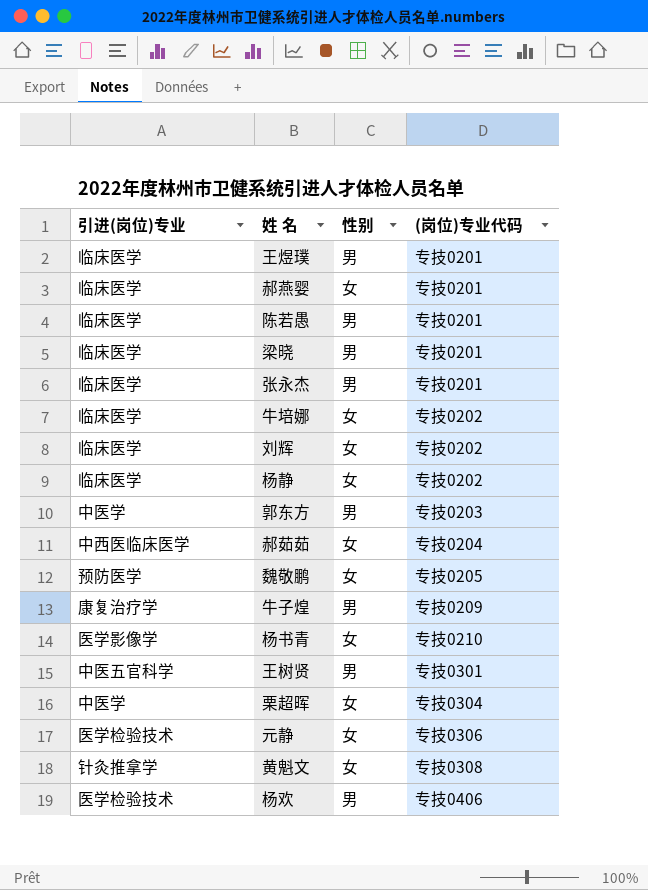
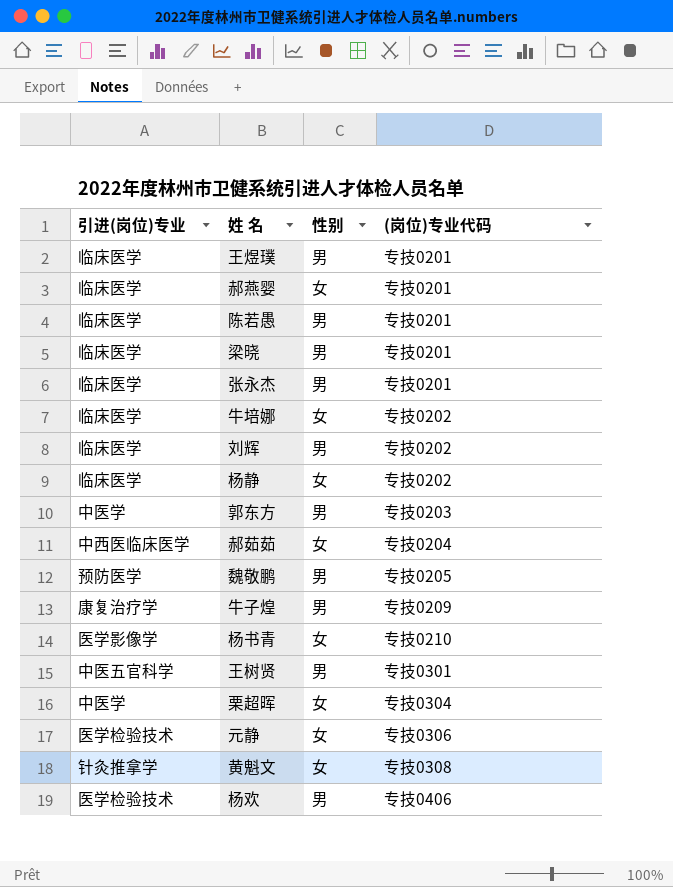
刘辉 | 性别: 女 -> 男
魏敬鹏 | 性别: 女 -> 男

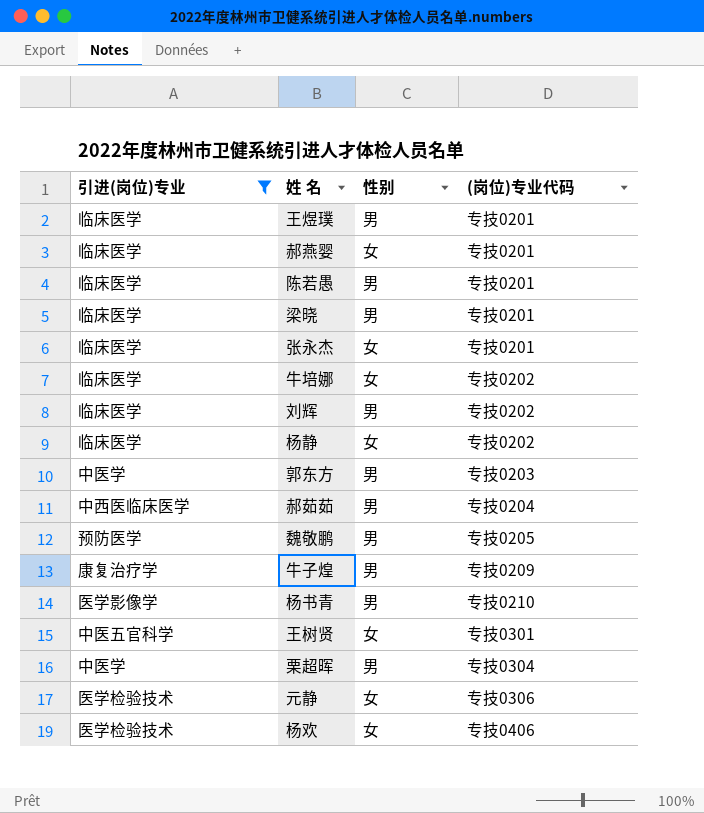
filter: none -> 引进(岗位)专业 != 针灸推拿学
张永杰 | 性别: 男 -> 女
郝茹茹 | 性别: 女 -> 男
杨书青 | 性别: 女 -> 男
王树贤 | 性别: 男 -> 女
栗超晖 | 性别: 女 -> 男
杨欢 | 性别: 男 -> 女

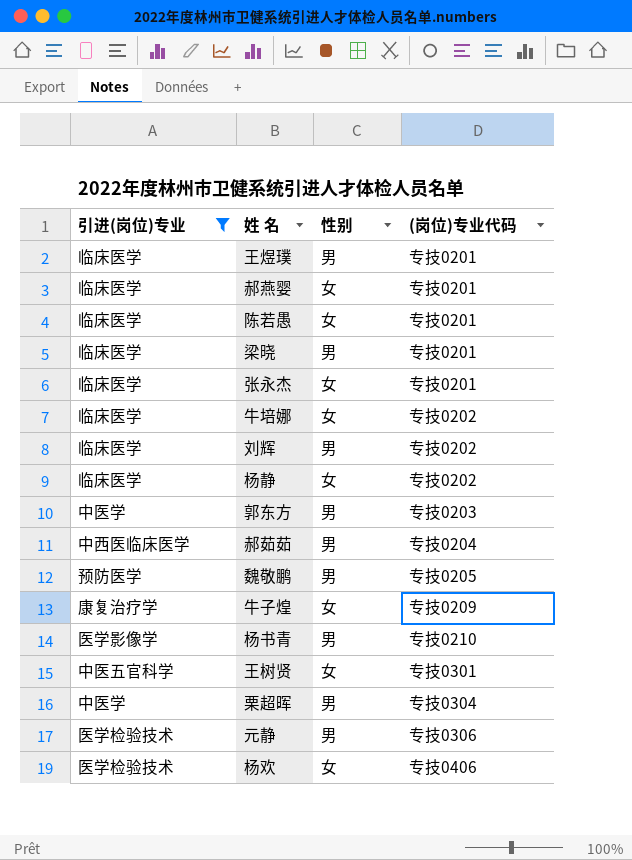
陈若愚 | 性别: 男 -> 女
牛子煌 | 性别: 男 -> 女
元静 | 性别: 女 -> 男

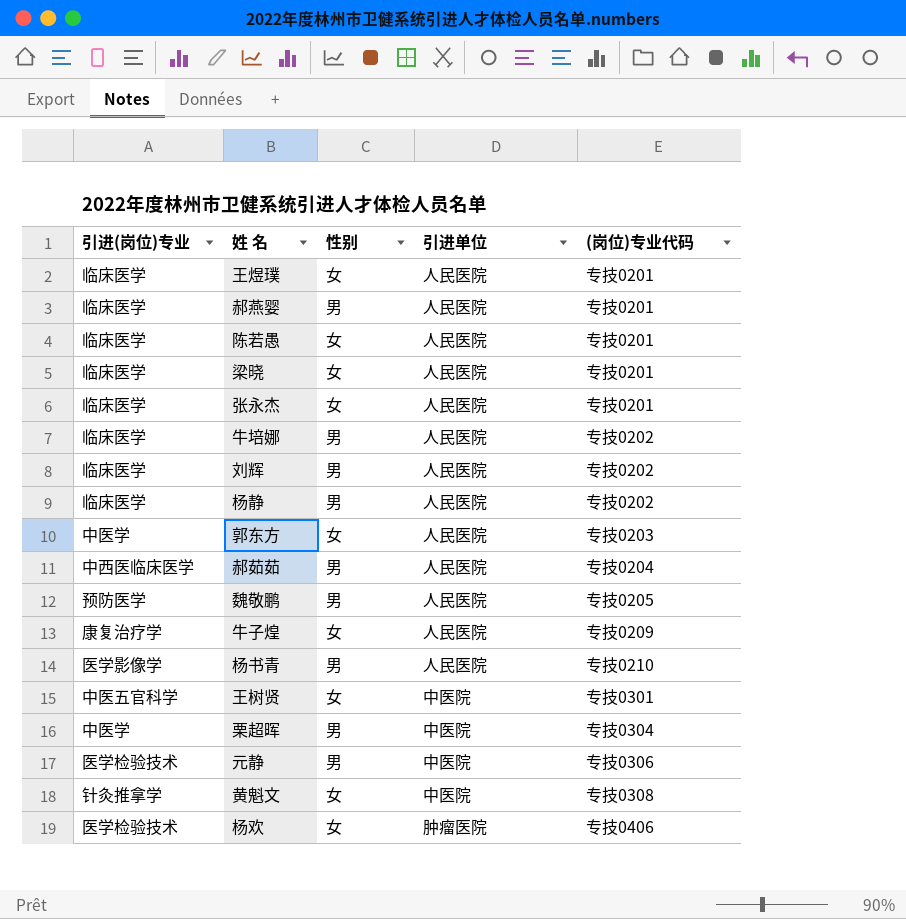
filter: 引进(岗位)专业 != 针灸推拿学 -> none
column 引进单位 | position: none -> 4
王煜璞 | 性别: 男 -> 女
郝燕婴 | 性别: 女 -> 男
梁晓 | 性别: 男 -> 女
牛培娜 | 性别: 女 -> 男
杨静 | 性别: 女 -> 男
郭东方 | 性别: 男 -> 女

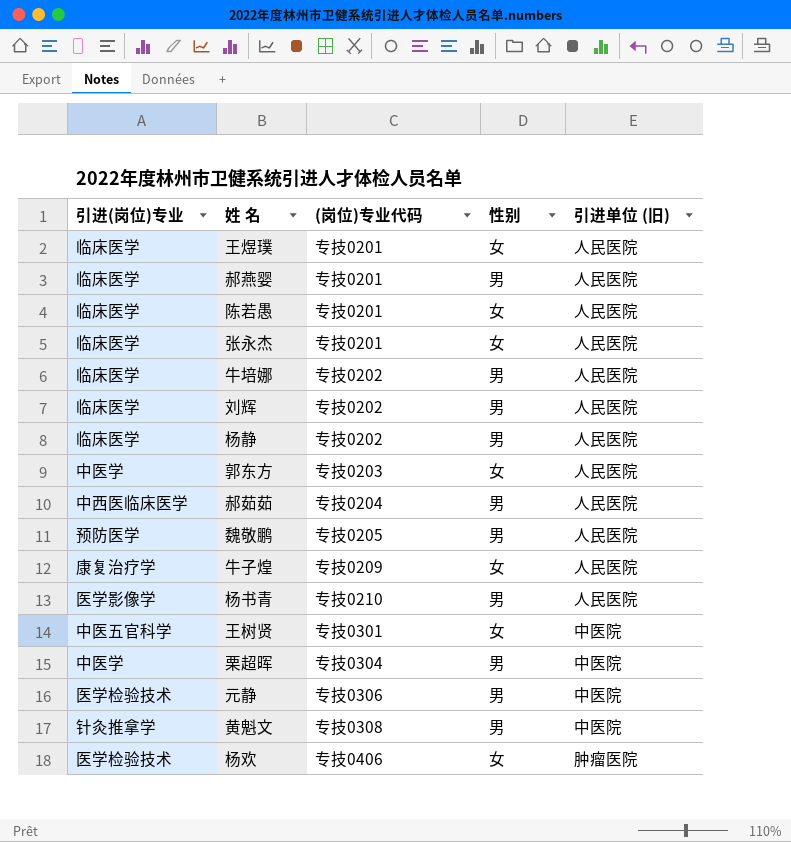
column (岗位)专业代码 | position: 5 -> 3
column name: 引进单位 -> 引进单位 (旧)
row 梁晓: 临床医学 | 女 | 人民医院 | 专技0201 -> none
黄魁文 | 性别: 女 -> 男

